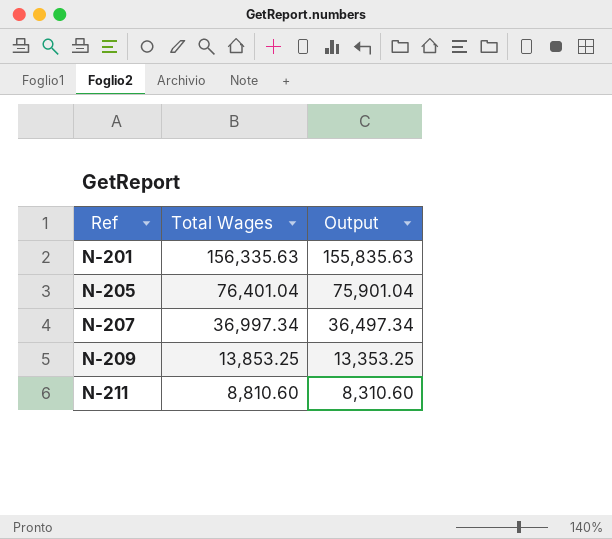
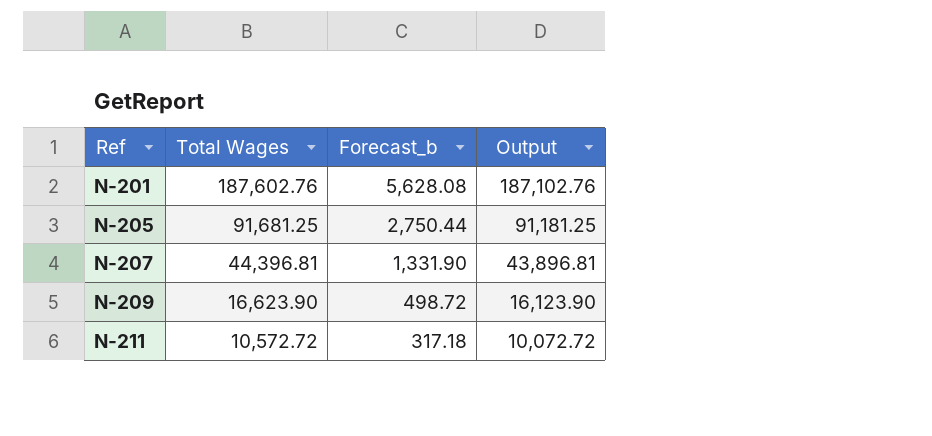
column Forecast_b | formula: none -> [Total Wages] * 0.03
N-201 | Total Wages: 156,335.63 -> 187,602.76
N-201 | Output: 155,835.63 -> 187,102.76
N-205 | Total Wages: 76,401.04 -> 91,681.25
N-205 | Output: 75,901.04 -> 91,181.25
N-207 | Total Wages: 36,997.34 -> 44,396.81
N-207 | Output: 36,497.34 -> 43,896.81
N-209 | Total Wages: 13,853.25 -> 16,623.90
N-209 | Output: 13,353.25 -> 16,123.90
N-211 | Total Wages: 8,810.60 -> 10,572.72
N-211 | Output: 8,310.60 -> 10,072.72

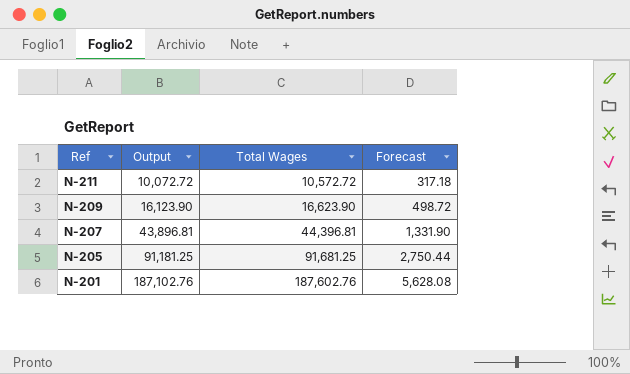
row order: Ref ascending -> Ref descending
column Output | position: 4 -> 2
column name: Forecast_b -> Forecast

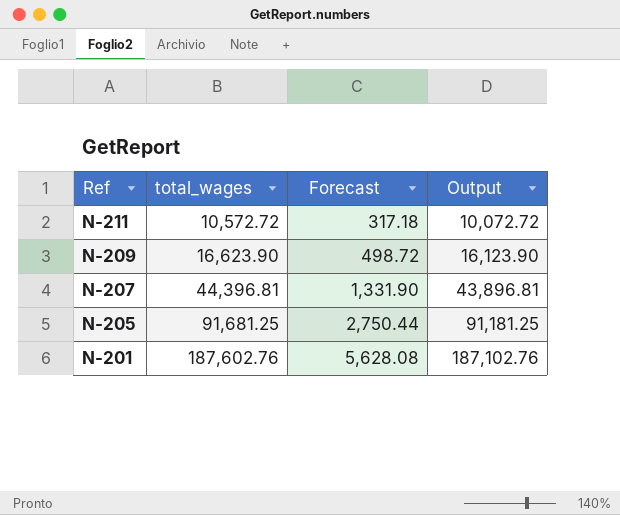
column name: Total Wages -> total_wages
column Output | position: 2 -> 4

